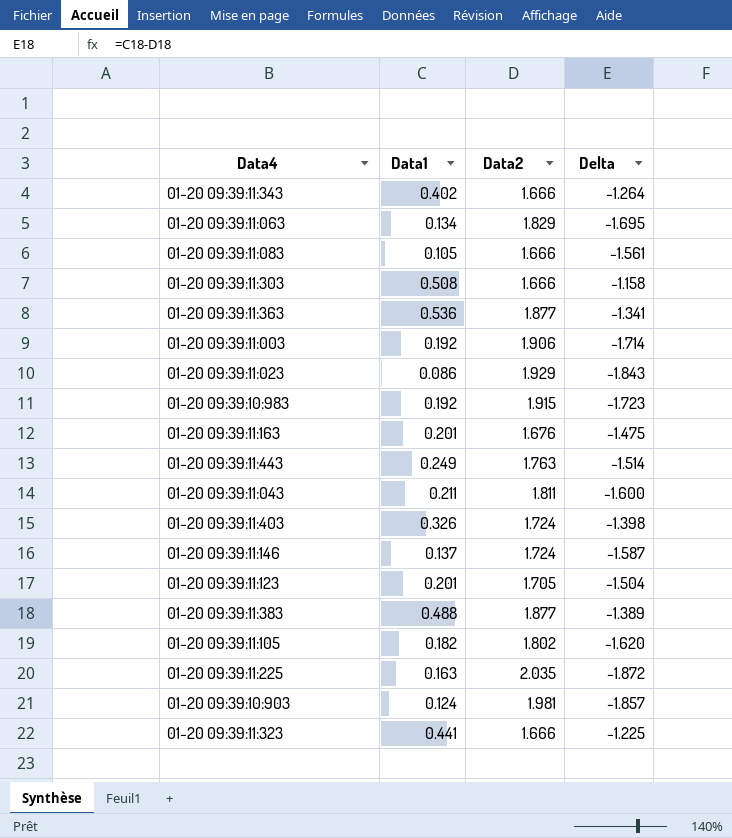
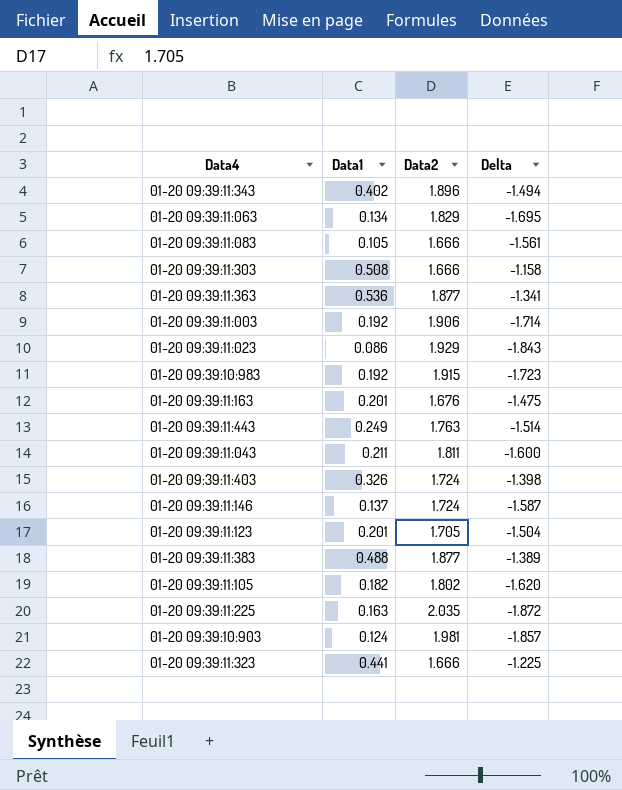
01-20 09:39:11:343 | Data2: 1.666 -> 1.896
01-20 09:39:11:343 | Delta: -1.264 -> -1.494

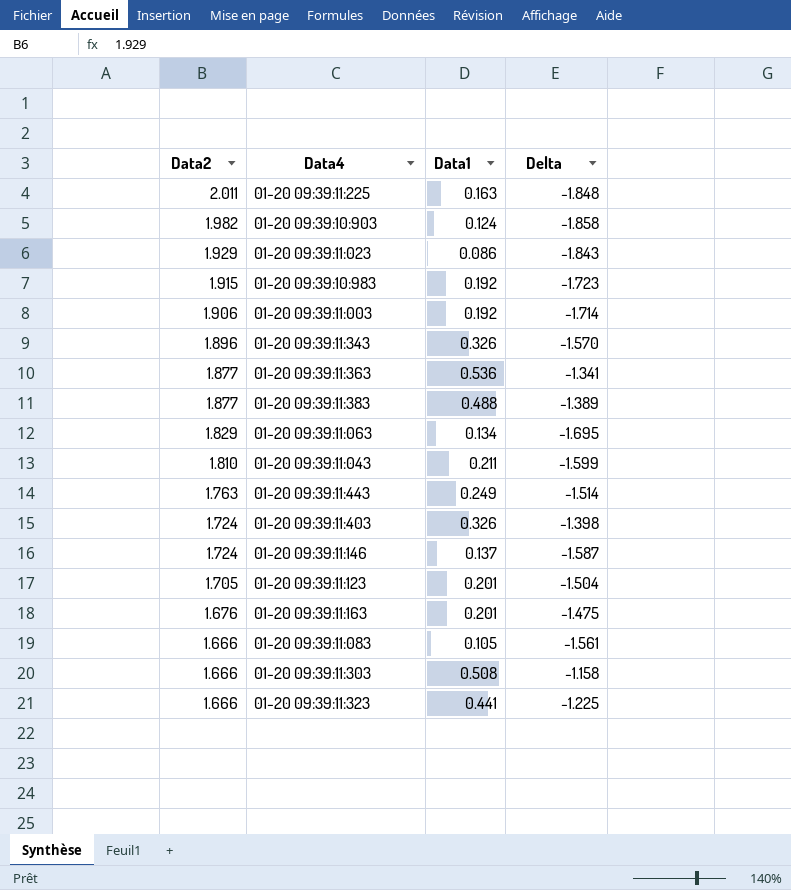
row order: none -> Data2 descending
column Data2 | position: 3 -> 1
row 01-20 09:39:11:105: 0.182 | 1.802 | -1.620 -> none
01-20 09:39:11:225 | Data2: 2.035 -> 2.011
01-20 09:39:11:225 | Delta: -1.872 -> -1.848
01-20 09:39:10:903 | Data2: 1.981 -> 1.982
01-20 09:39:10:903 | Delta: -1.857 -> -1.858
01-20 09:39:11:343 | Data1: 0.402 -> 0.326
01-20 09:39:11:343 | Delta: -1.494 -> -1.570
01-20 09:39:11:043 | Data2: 1.811 -> 1.810
01-20 09:39:11:043 | Delta: -1.600 -> -1.599

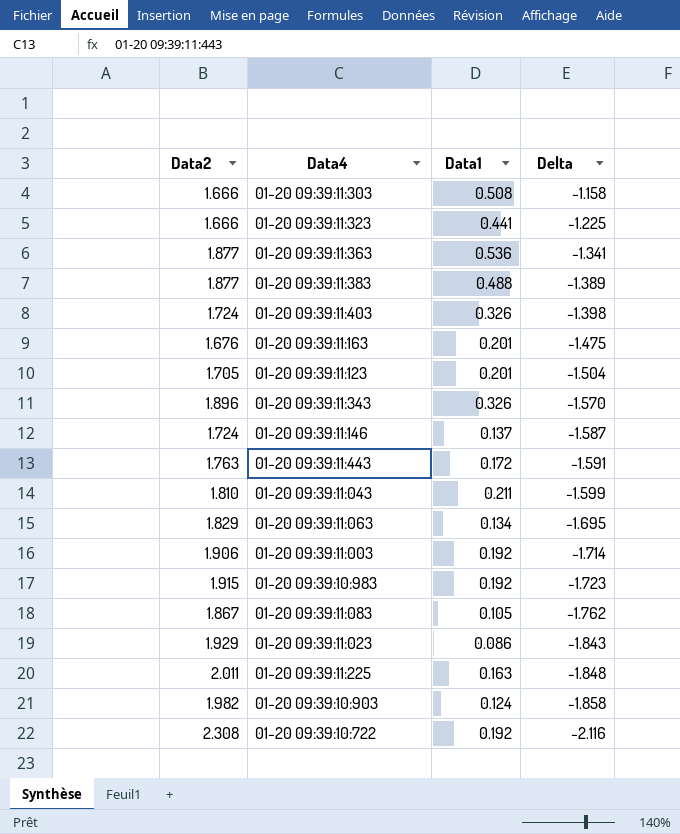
row order: Data2 descending -> Delta descending
01-20 09:39:11:443 | Data1: 0.249 -> 0.172
01-20 09:39:11:443 | Delta: -1.514 -> -1.591
01-20 09:39:11:083 | Data2: 1.666 -> 1.867
01-20 09:39:11:083 | Delta: -1.561 -> -1.762
row 01-20 09:39:10:722: none -> 2.308 | 0.192 | -2.116

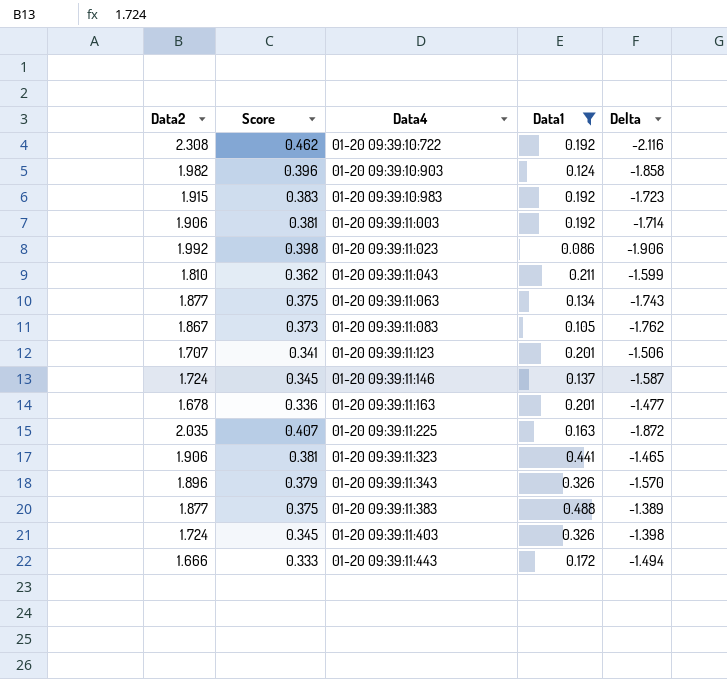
filter: none -> Data1 <= 0.488
row order: Delta descending -> Data4 ascending
column Score | formula: none -> [Data2] * 0.2
01-20 09:39:11:023 | Data2: 1.929 -> 1.992
01-20 09:39:11:023 | Delta: -1.843 -> -1.906
01-20 09:39:11:063 | Data2: 1.829 -> 1.877
01-20 09:39:11:063 | Delta: -1.695 -> -1.743
01-20 09:39:11:123 | Data2: 1.705 -> 1.707
01-20 09:39:11:123 | Delta: -1.504 -> -1.506
01-20 09:39:11:163 | Data2: 1.676 -> 1.678
01-20 09:39:11:163 | Delta: -1.475 -> -1.477
01-20 09:39:11:225 | Data2: 2.011 -> 2.035
01-20 09:39:11:225 | Delta: -1.848 -> -1.872
01-20 09:39:11:323 | Data2: 1.666 -> 1.906
01-20 09:39:11:323 | Delta: -1.225 -> -1.465
01-20 09:39:11:443 | Data2: 1.763 -> 1.666
01-20 09:39:11:443 | Delta: -1.591 -> -1.494

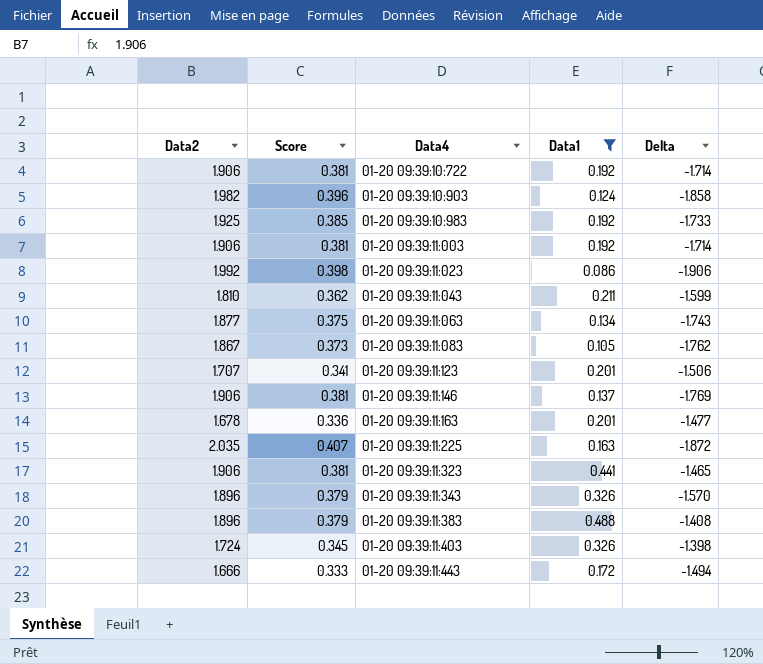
01-20 09:39:10:722 | Data2: 2.308 -> 1.906
01-20 09:39:10:722 | Score: 0.462 -> 0.381
01-20 09:39:10:722 | Delta: -2.116 -> -1.714
01-20 09:39:10:983 | Data2: 1.915 -> 1.925
01-20 09:39:10:983 | Score: 0.383 -> 0.385
01-20 09:39:10:983 | Delta: -1.723 -> -1.733
01-20 09:39:11:146 | Data2: 1.724 -> 1.906
01-20 09:39:11:146 | Score: 0.345 -> 0.381
01-20 09:39:11:146 | Delta: -1.587 -> -1.769
01-20 09:39:11:383 | Data2: 1.877 -> 1.896
01-20 09:39:11:383 | Score: 0.375 -> 0.379
01-20 09:39:11:383 | Delta: -1.389 -> -1.408

